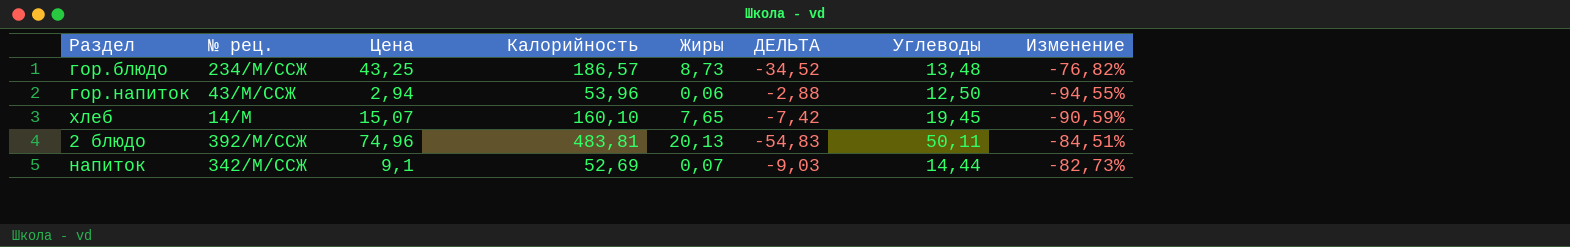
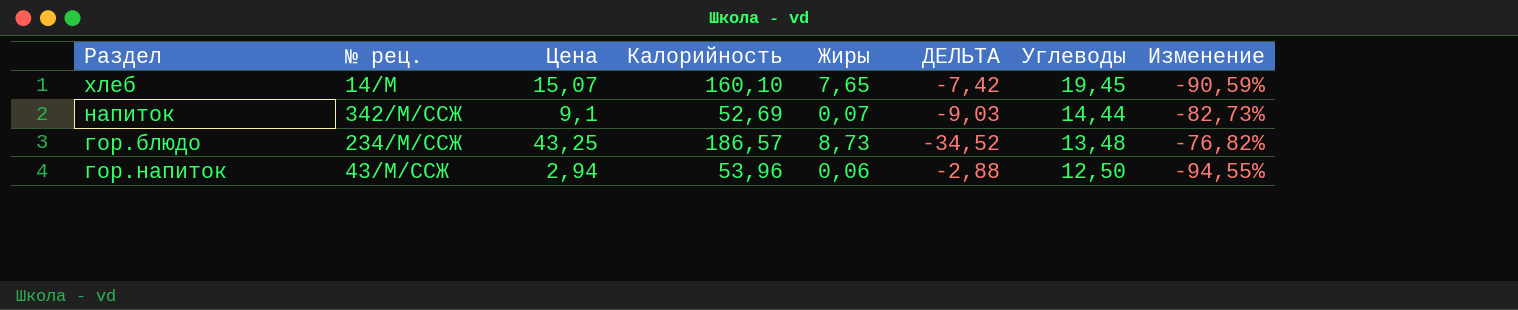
row order: none -> Углеводы descending
row 2 блюдо: 392/М/ССЖ | 74,96 | 483,81 | 20,13 | -54,83 | 50,11 | -84,51% -> none

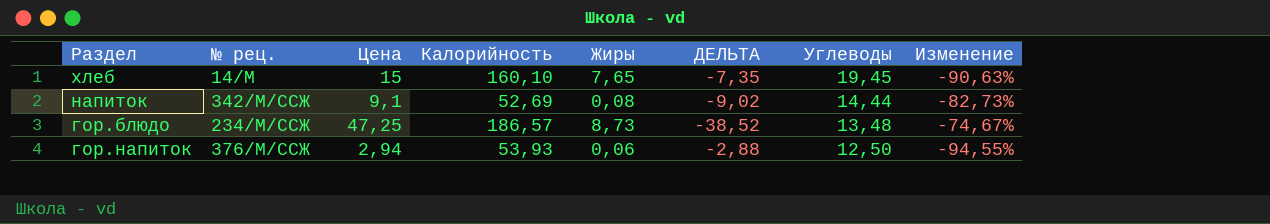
хлеб | Цена: 15,07 -> 15
хлеб | ДЕЛЬТА: -7,42 -> -7,35
хлеб | Изменение: -90,59% -> -90,63%
напиток | Жиры: 0,07 -> 0,08
напиток | ДЕЛЬТА: -9,03 -> -9,02
гор.блюдо | Цена: 43,25 -> 47,25
гор.блюдо | ДЕЛЬТА: -34,52 -> -38,52
гор.блюдо | Изменение: -76,82% -> -74,67%
гор.напиток | № рец.: 43/М/ССЖ -> 376/М/ССЖ
гор.напиток | Калорийность: 53,96 -> 53,93

